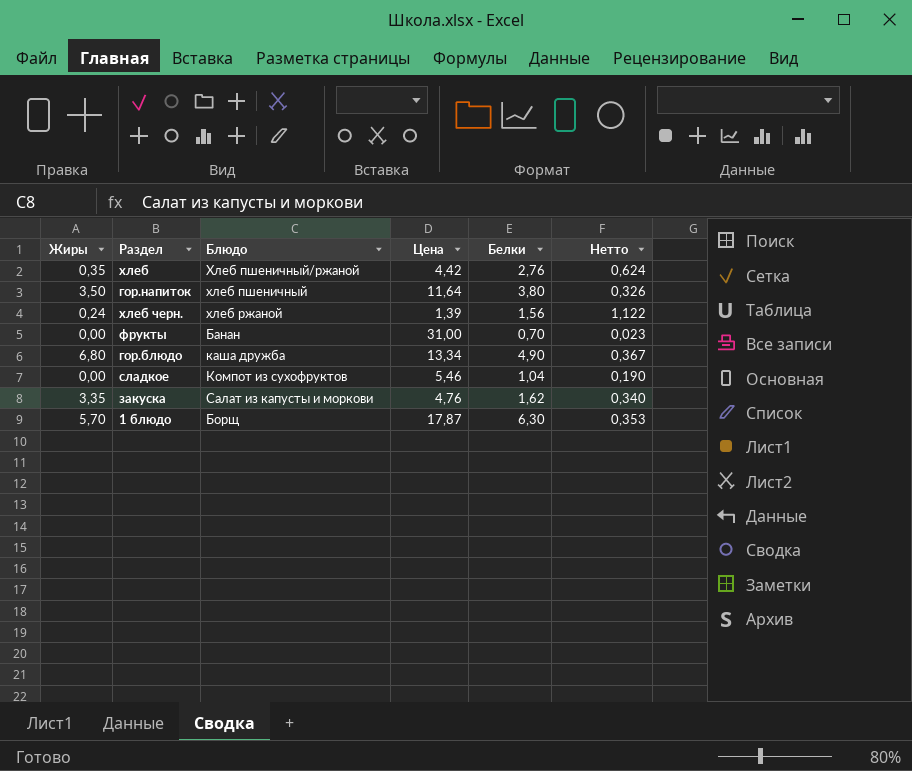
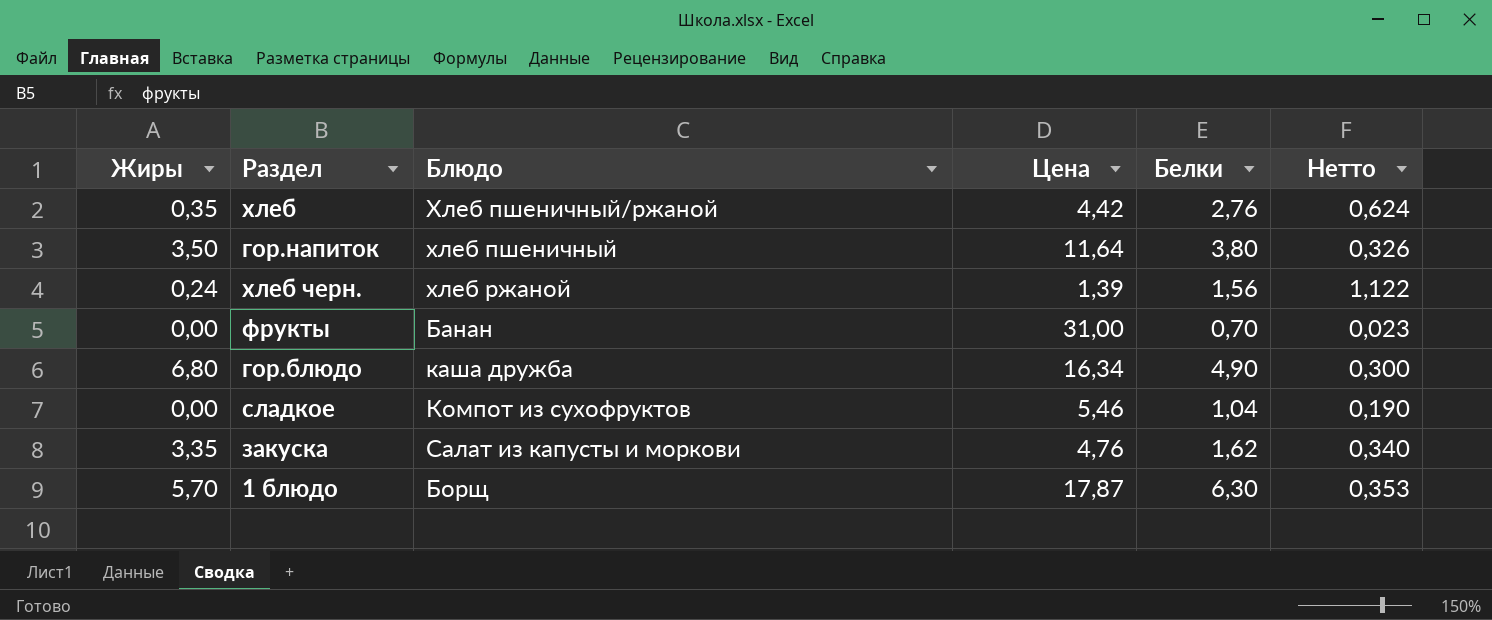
гор.блюдо | Цена: 13,34 -> 16,34
гор.блюдо | Нетто: 0,367 -> 0,300

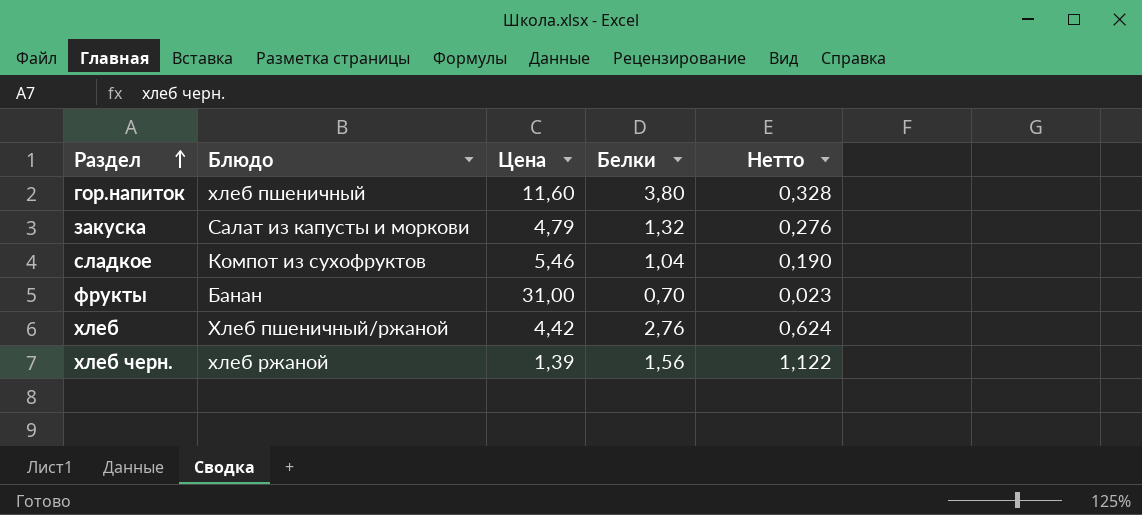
row order: none -> Раздел ascending
column Жиры | position: 1 -> none
row гор.блюдо: 6,80 | каша дружба | 16,34 | 4,90 | 0,300 -> none
row 1 блюдо: 5,70 | Борщ | 17,87 | 6,30 | 0,353 -> none
гор.напиток | Цена: 11,64 -> 11,60
гор.напиток | Нетто: 0,326 -> 0,328
закуска | Цена: 4,76 -> 4,79
закуска | Белки: 1,62 -> 1,32
закуска | Нетто: 0,340 -> 0,276

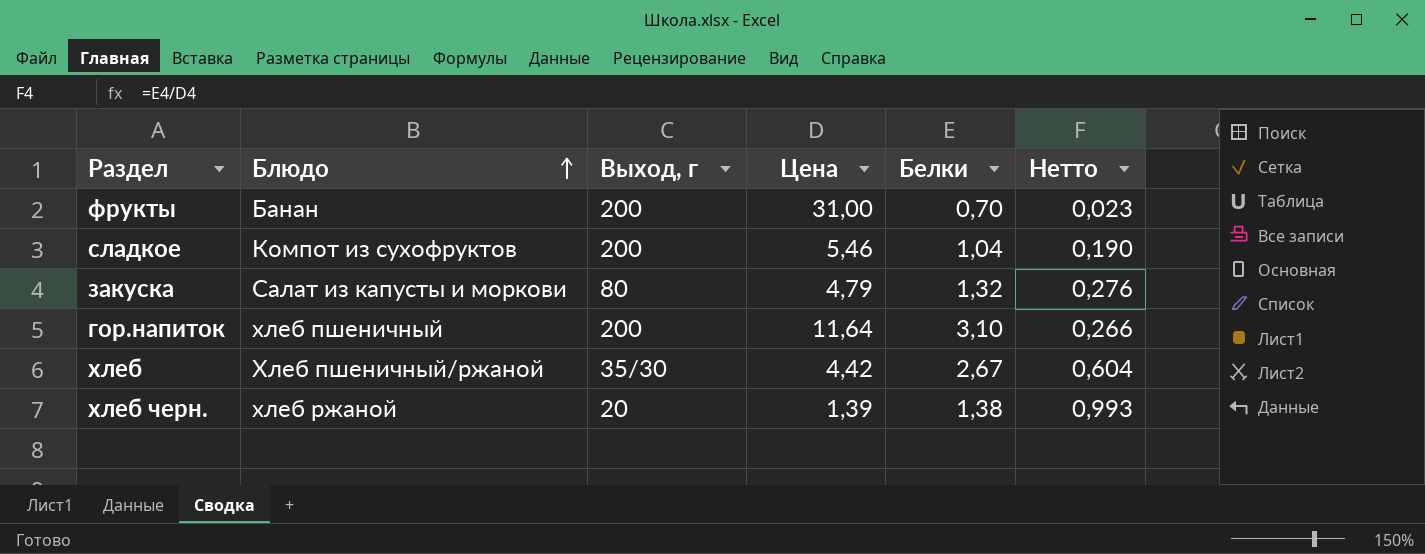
row order: Раздел ascending -> Блюдо ascending
column Выход, г | position: none -> 3
гор.напиток | Цена: 11,60 -> 11,64
гор.напиток | Белки: 3,80 -> 3,10
гор.напиток | Нетто: 0,328 -> 0,266
хлеб | Белки: 2,76 -> 2,67
хлеб | Нетто: 0,624 -> 0,604
хлеб черн. | Белки: 1,56 -> 1,38
хлеб черн. | Нетто: 1,122 -> 0,993

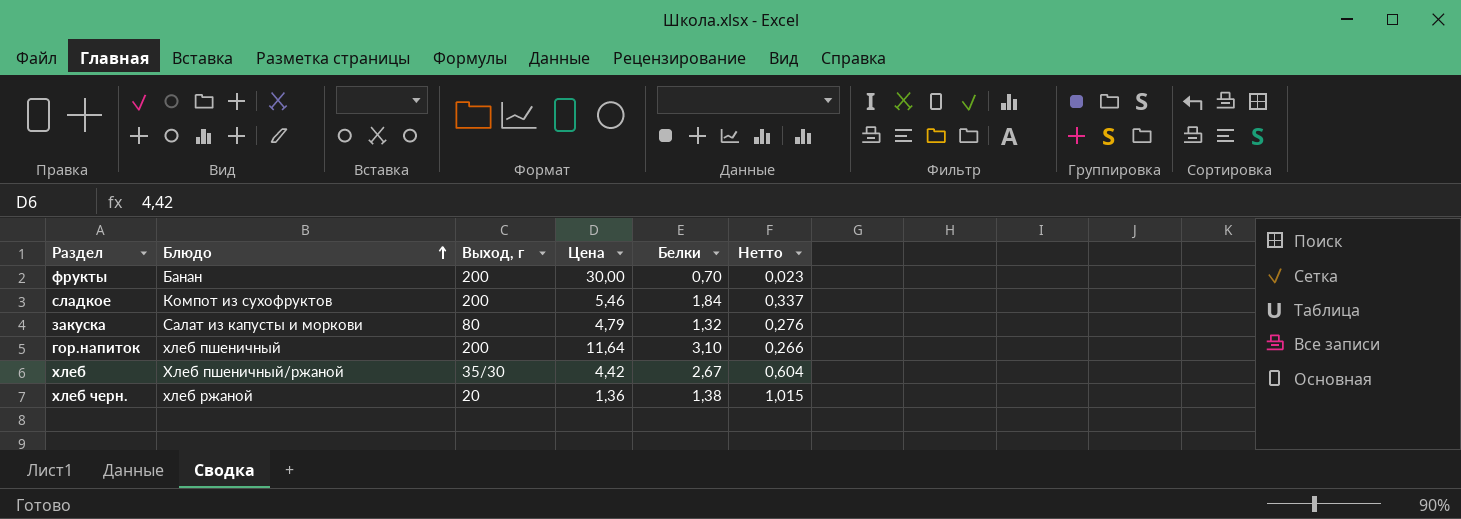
фрукты | Цена: 31,00 -> 30,00
сладкое | Белки: 1,04 -> 1,84
сладкое | Нетто: 0,190 -> 0,337
хлеб черн. | Цена: 1,39 -> 1,36
хлеб черн. | Нетто: 0,993 -> 1,015

